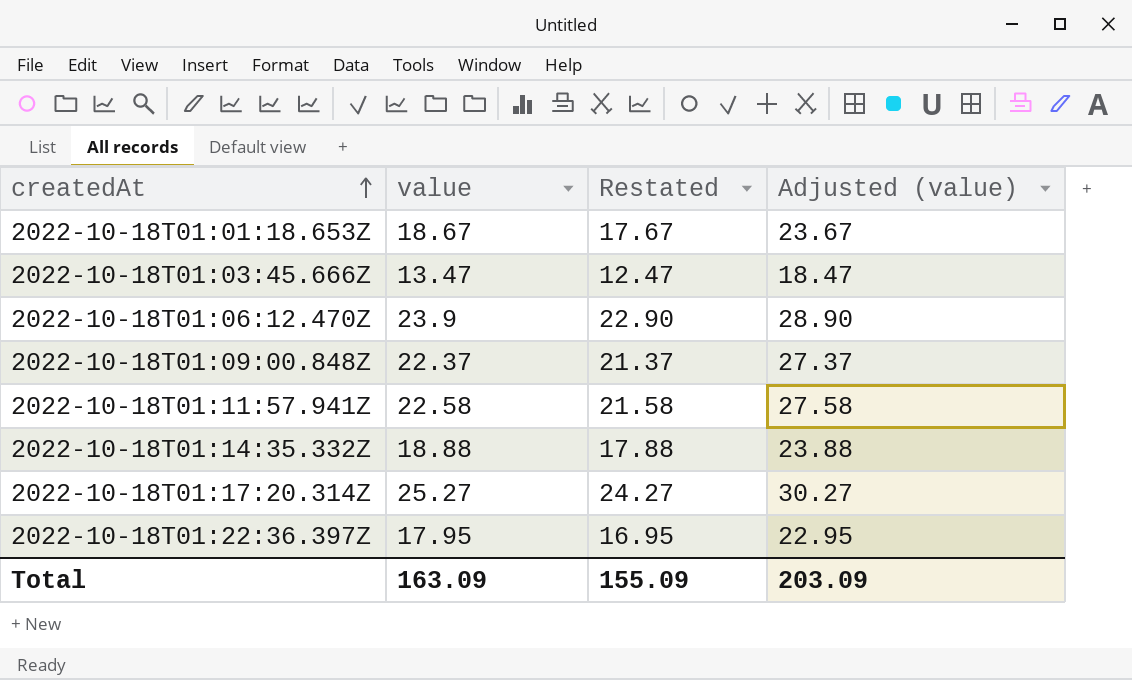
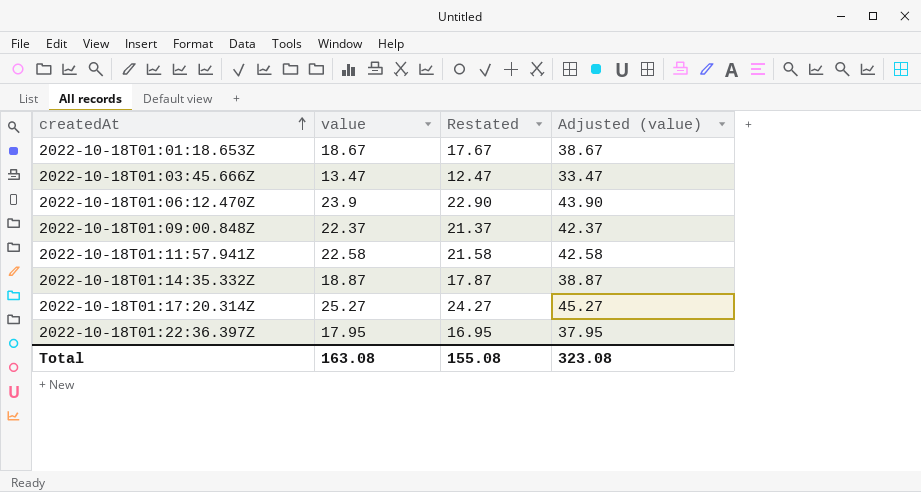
column Adjusted (value) | formula: [value] + 5 -> [value] + 20
2022-10-18T01:14:35.332Z | value: 18.88 -> 18.87
2022-10-18T01:14:35.332Z | Restated: 17.88 -> 17.87
Total | value: 163.09 -> 163.08
Total | Restated: 155.09 -> 155.08
Total | Adjusted (value): 203.09 -> 323.08

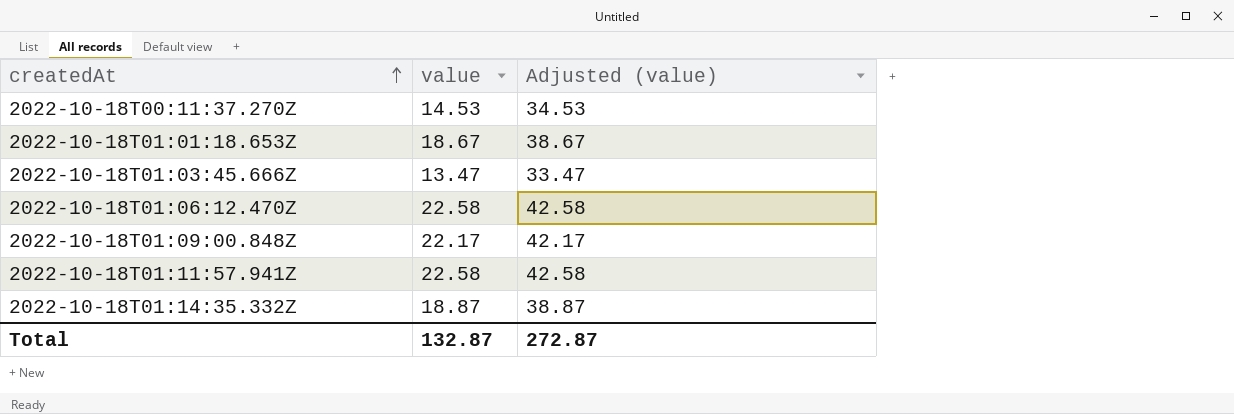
column Restated | formula: [value] - 1 -> none
row 2022-10-18T01:17:20.314Z: 25.27 | 24.27 | 45.27 -> none
row 2022-10-18T01:22:36.397Z: 17.95 | 16.95 | 37.95 -> none
row 2022-10-18T00:11:37.270Z: none -> 14.53 | 34.53
2022-10-18T01:06:12.470Z | value: 23.9 -> 22.58
2022-10-18T01:06:12.470Z | Adjusted (value): 43.90 -> 42.58
2022-10-18T01:09:00.848Z | value: 22.37 -> 22.17
2022-10-18T01:09:00.848Z | Adjusted (value): 42.37 -> 42.17
Total | value: 163.08 -> 132.87
Total | Adjusted (value): 323.08 -> 272.87

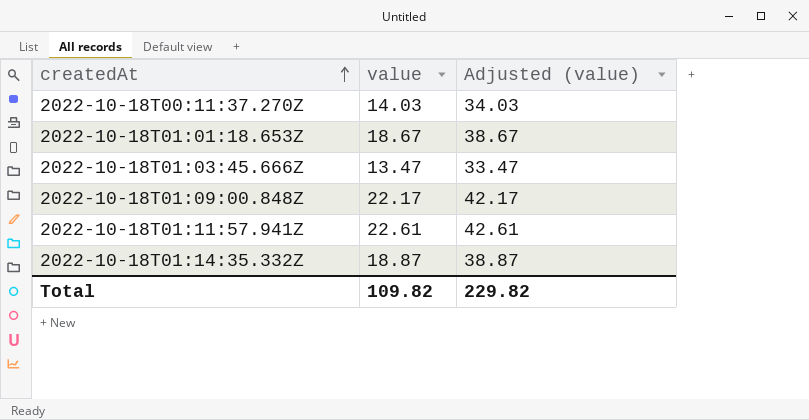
row 2022-10-18T01:06:12.470Z: 22.58 | 42.58 -> none
2022-10-18T00:11:37.270Z | value: 14.53 -> 14.03
2022-10-18T00:11:37.270Z | Adjusted (value): 34.53 -> 34.03
2022-10-18T01:11:57.941Z | value: 22.58 -> 22.61
2022-10-18T01:11:57.941Z | Adjusted (value): 42.58 -> 42.61
Total | value: 132.87 -> 109.82
Total | Adjusted (value): 272.87 -> 229.82

